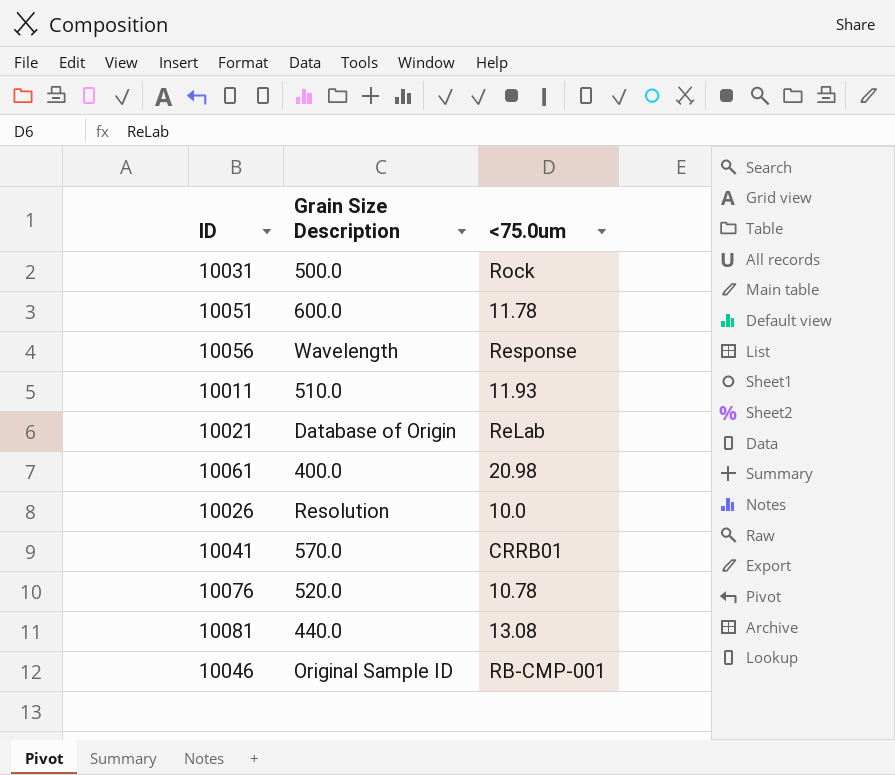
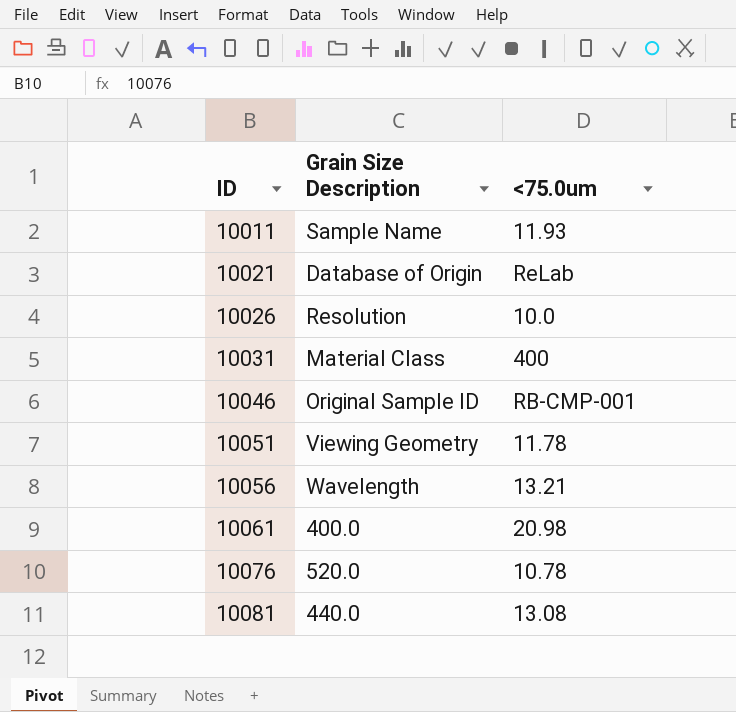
row order: none -> ID ascending
row 10041: 570.0 | CRRB01 -> none
10011 | Grain Size Description: 510.0 -> Sample Name
10031 | Grain Size Description: 500.0 -> Material Class
10031 | <75.0um: Rock -> 400
10051 | Grain Size Description: 600.0 -> Viewing Geometry
10056 | <75.0um: Response -> 13.21

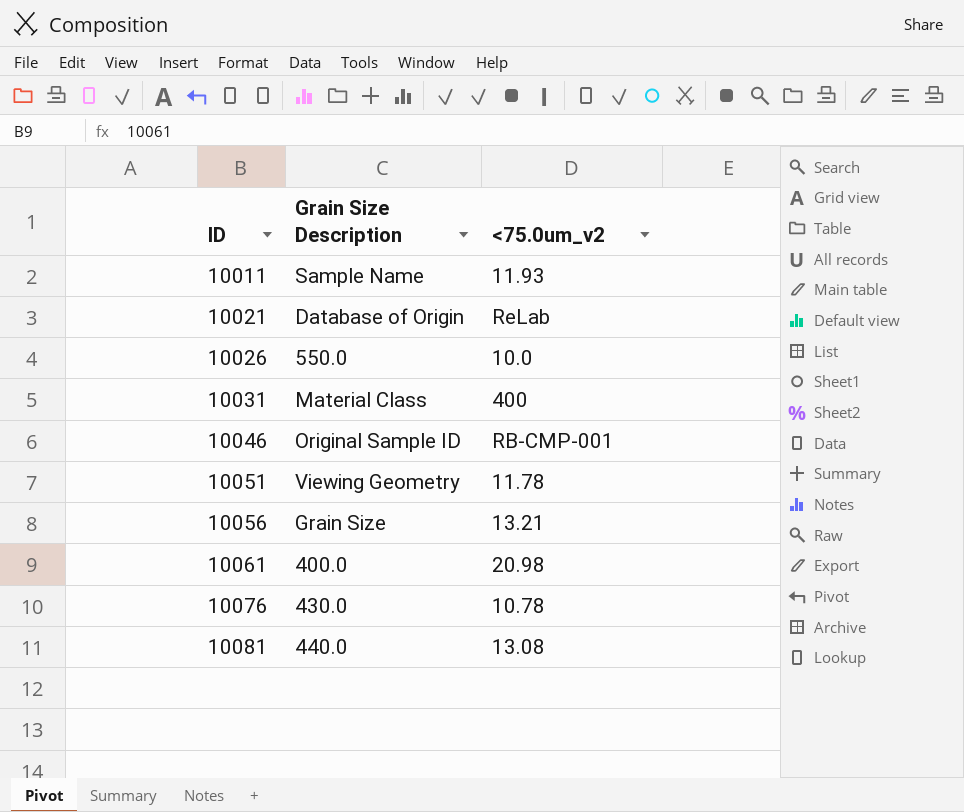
column name: <75.0um -> <75.0um_v2
10026 | Grain Size Description: Resolution -> 550.0
10056 | Grain Size Description: Wavelength -> Grain Size
10076 | Grain Size Description: 520.0 -> 430.0

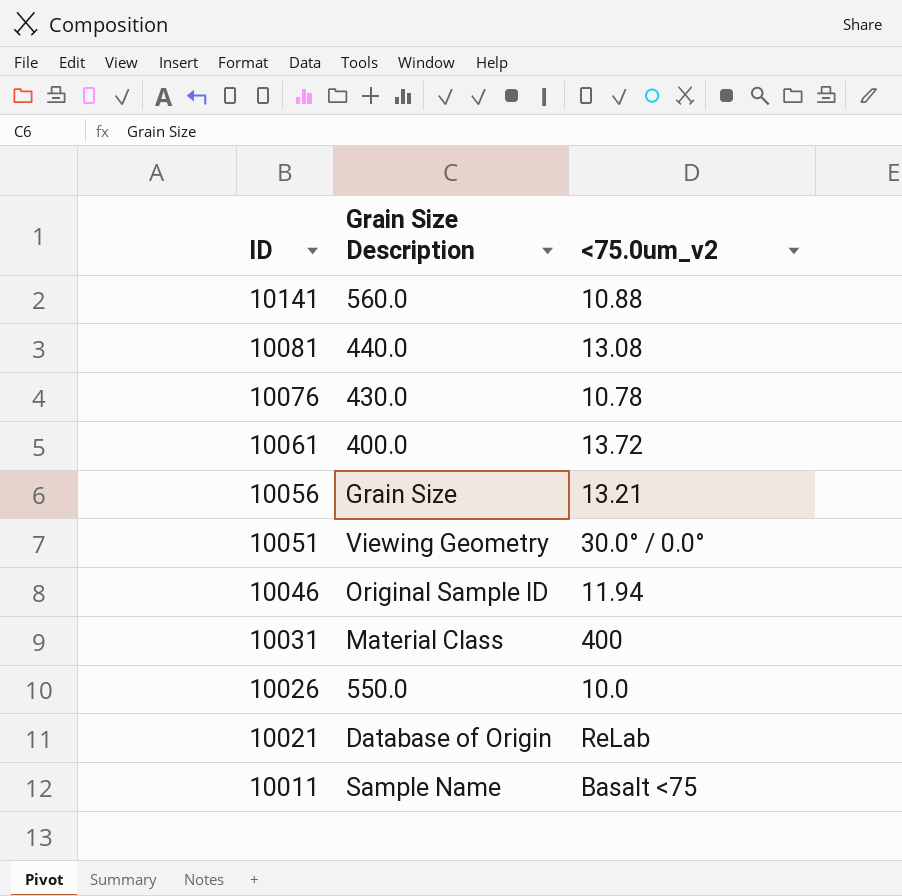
row order: ID ascending -> ID descending
row 10141: none -> 560.0 | 10.88
10061 | <75.0um_v2: 20.98 -> 13.72
10051 | <75.0um_v2: 11.78 -> 30.0° / 0.0°
10046 | <75.0um_v2: RB-CMP-001 -> 11.94
10011 | <75.0um_v2: 11.93 -> Basalt <75

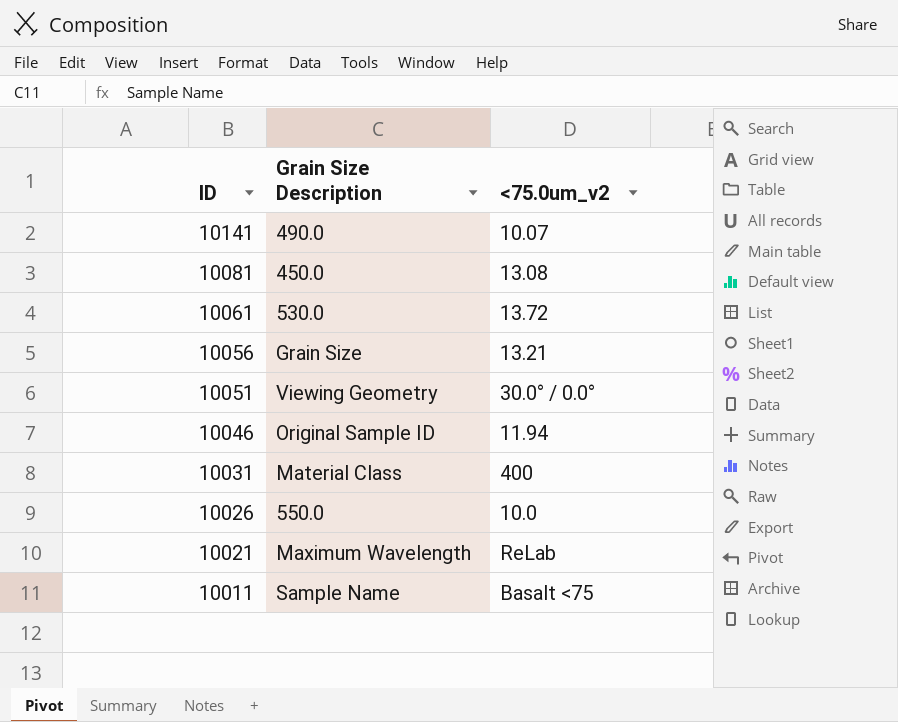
row 10076: 430.0 | 10.78 -> none
10141 | Grain Size Description: 560.0 -> 490.0
10141 | <75.0um_v2: 10.88 -> 10.07
10081 | Grain Size Description: 440.0 -> 450.0
10061 | Grain Size Description: 400.0 -> 530.0
10021 | Grain Size Description: Database of Origin -> Maximum Wavelength

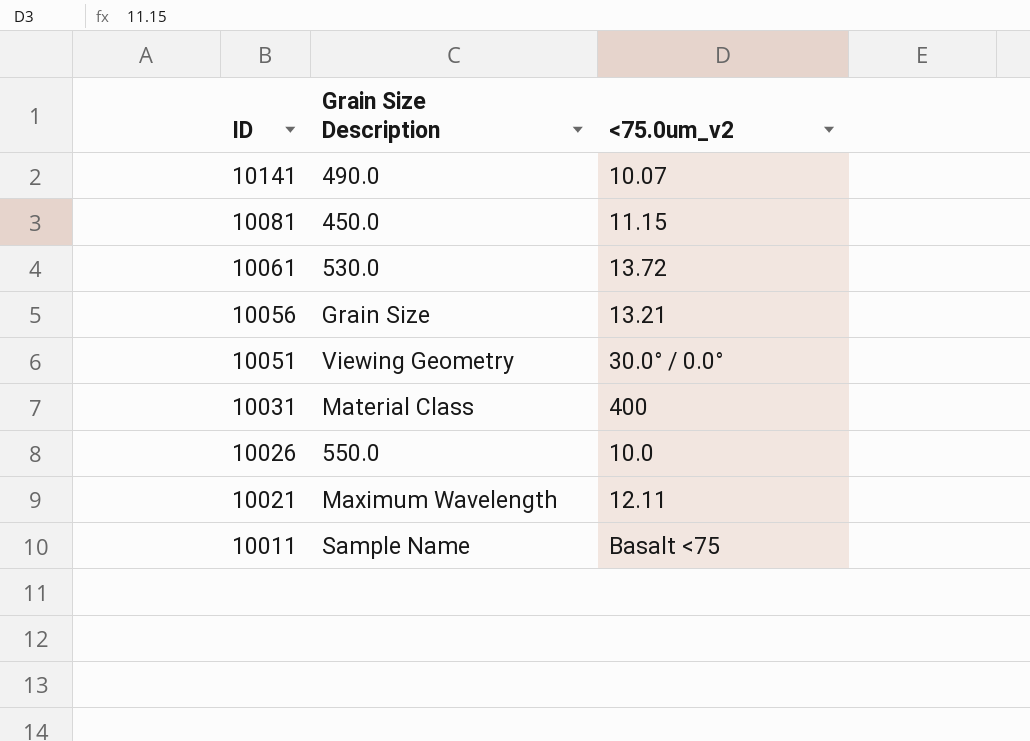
row 10046: Original Sample ID | 11.94 -> none
10081 | <75.0um_v2: 13.08 -> 11.15
10021 | <75.0um_v2: ReLab -> 12.11

